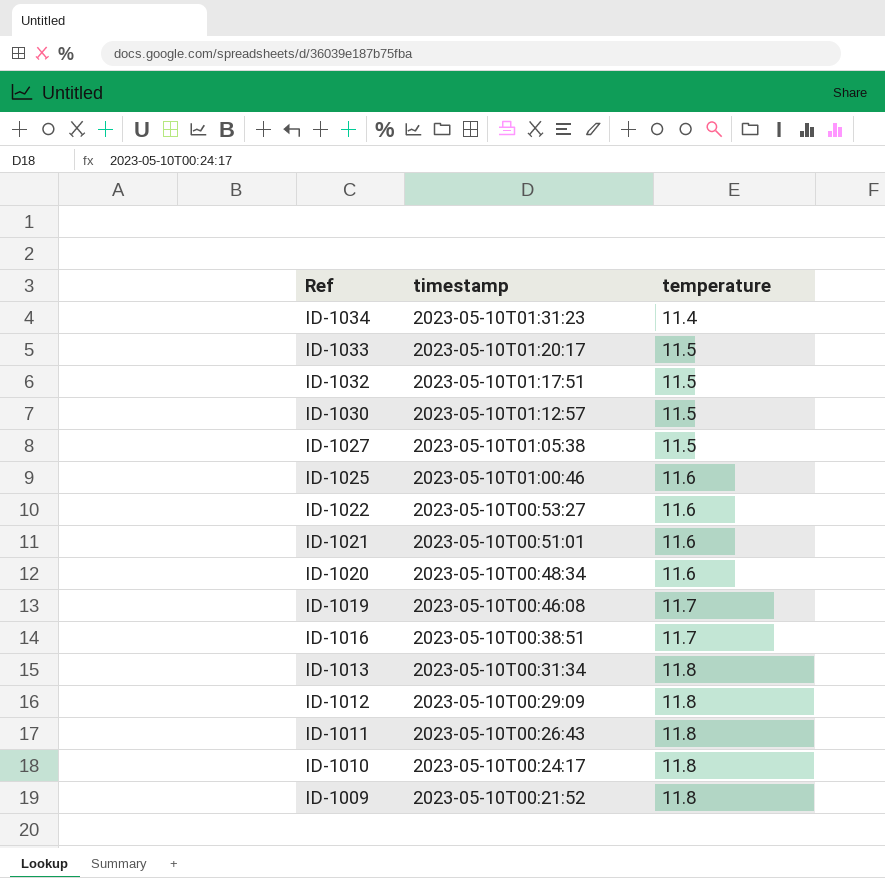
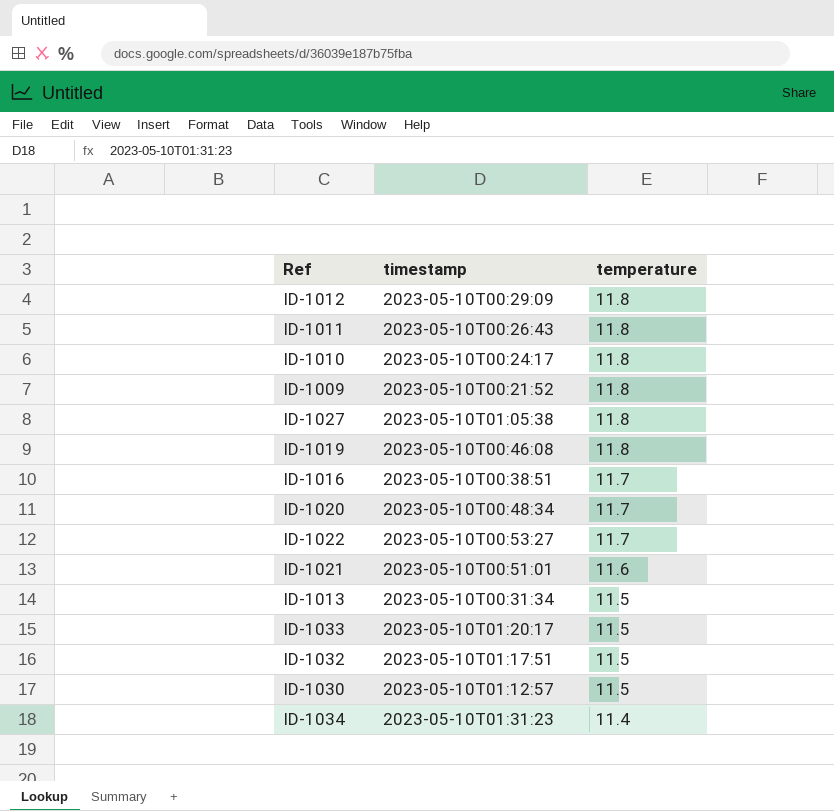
row order: Ref descending -> temperature descending
row ID-1025: 2023-05-10T01:00:46 | 11.6 -> none
ID-1027 | temperature: 11.5 -> 11.8
ID-1019 | temperature: 11.7 -> 11.8
ID-1020 | temperature: 11.6 -> 11.7
ID-1022 | temperature: 11.6 -> 11.7
ID-1013 | temperature: 11.8 -> 11.5

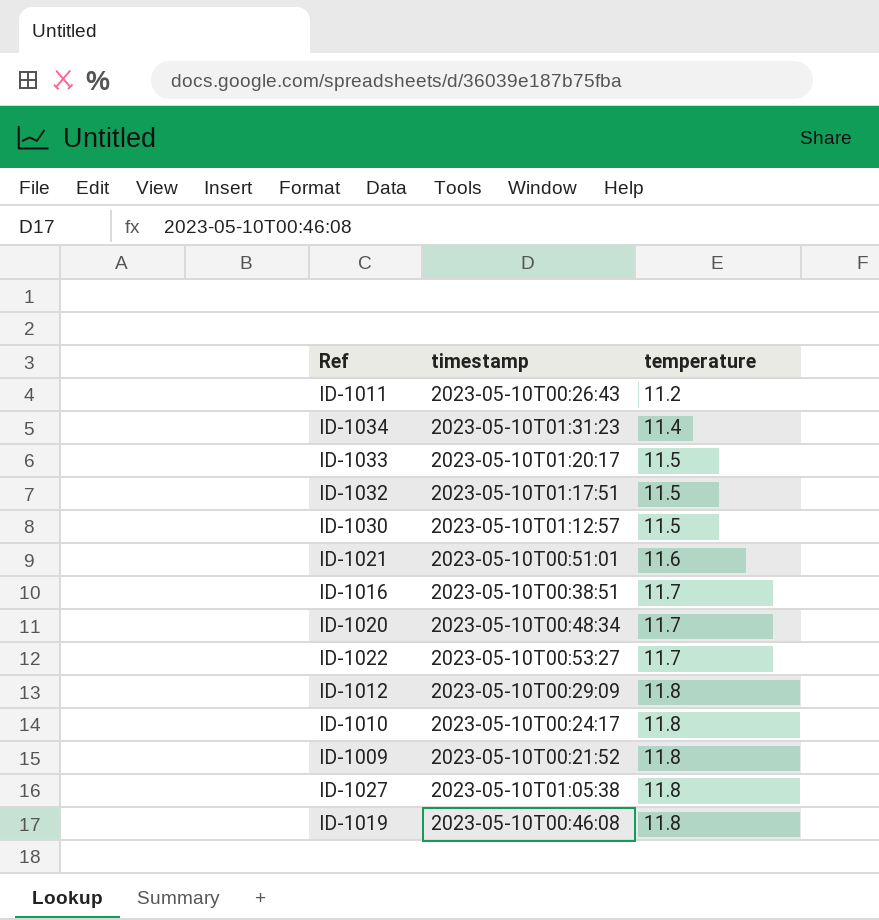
row order: temperature descending -> temperature ascending
row ID-1013: 2023-05-10T00:31:34 | 11.5 -> none
ID-1011 | temperature: 11.8 -> 11.2

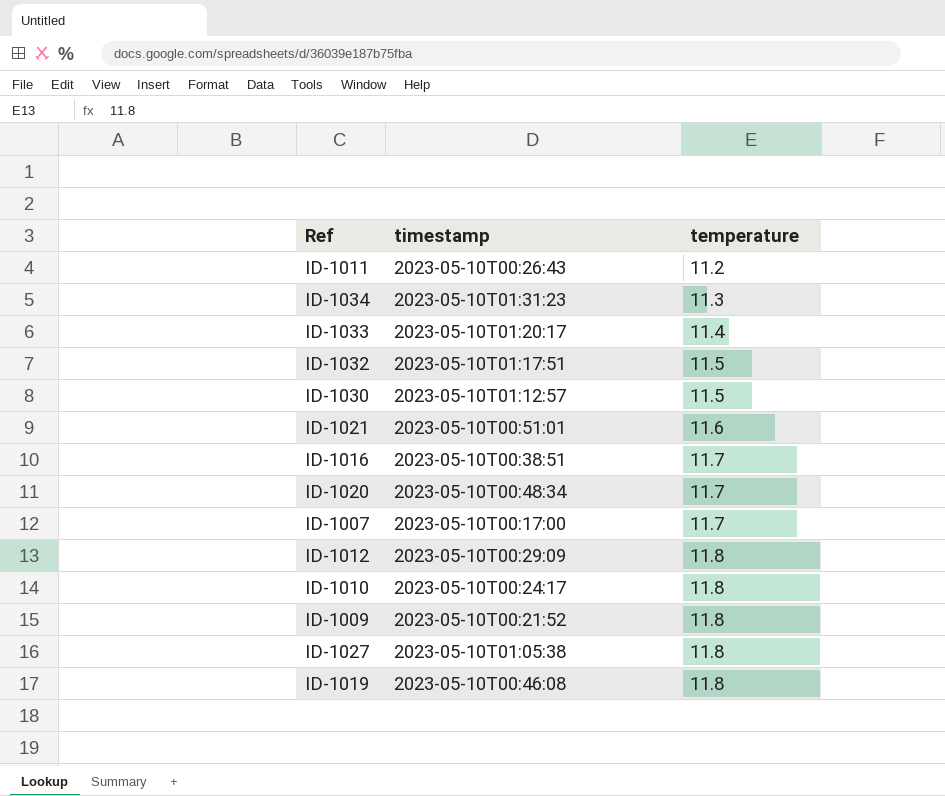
row ID-1022: 2023-05-10T00:53:27 | 11.7 -> none
ID-1034 | temperature: 11.4 -> 11.3
ID-1033 | temperature: 11.5 -> 11.4
row ID-1007: none -> 2023-05-10T00:17:00 | 11.7

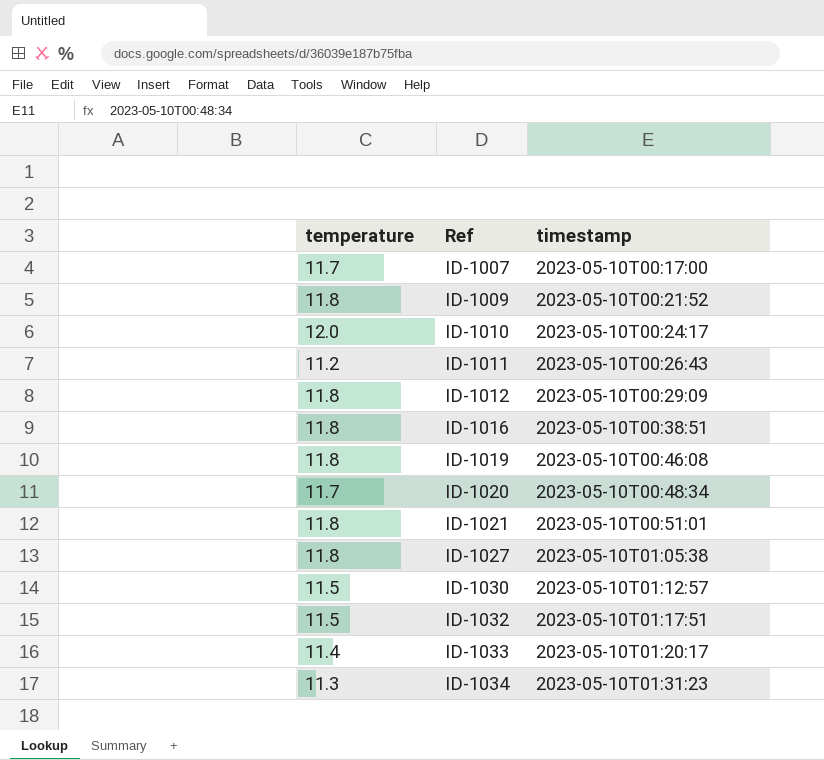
row order: temperature ascending -> Ref ascending
column temperature | position: 3 -> 1
ID-1010 | temperature: 11.8 -> 12.0
ID-1016 | temperature: 11.7 -> 11.8
ID-1021 | temperature: 11.6 -> 11.8

